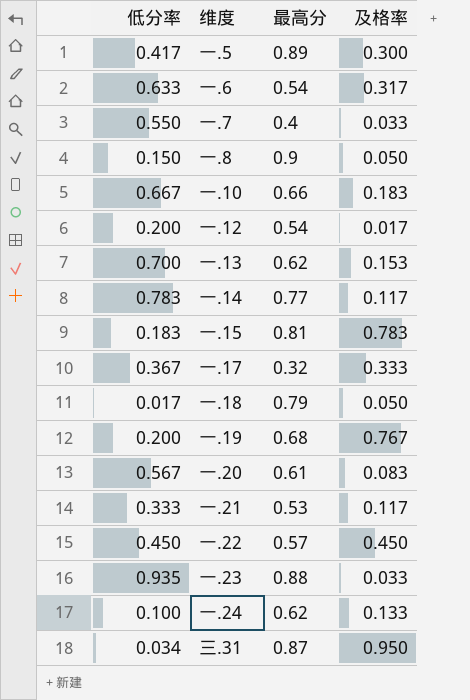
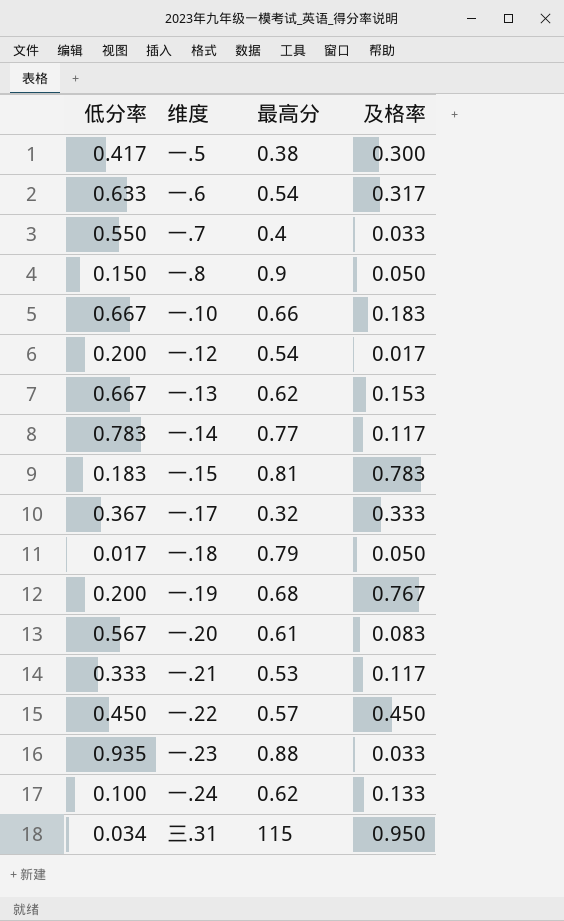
一.5 | 最高分: 0.89 -> 0.38
一.13 | 低分率: 0.700 -> 0.667
三.31 | 最高分: 0.87 -> 115

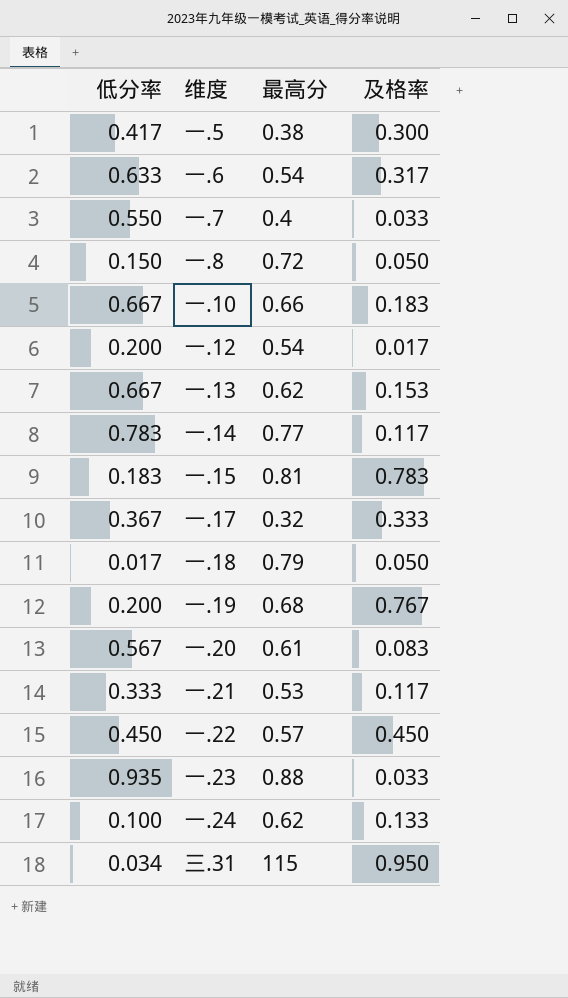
一.8 | 最高分: 0.9 -> 0.72

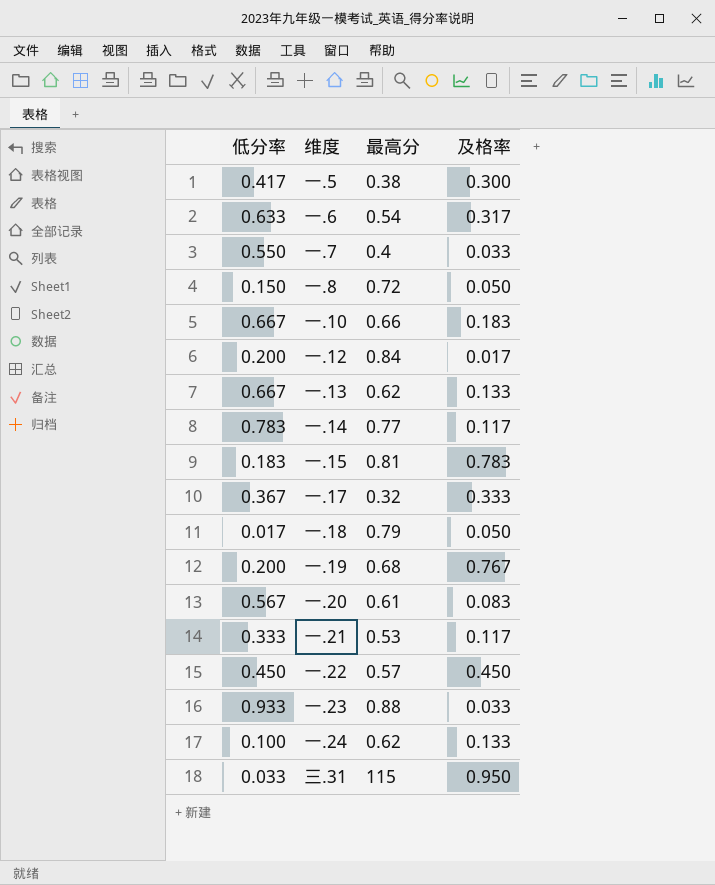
一.12 | 最高分: 0.54 -> 0.84
一.13 | 及格率: 0.153 -> 0.133
一.23 | 低分率: 0.935 -> 0.933
三.31 | 低分率: 0.034 -> 0.033

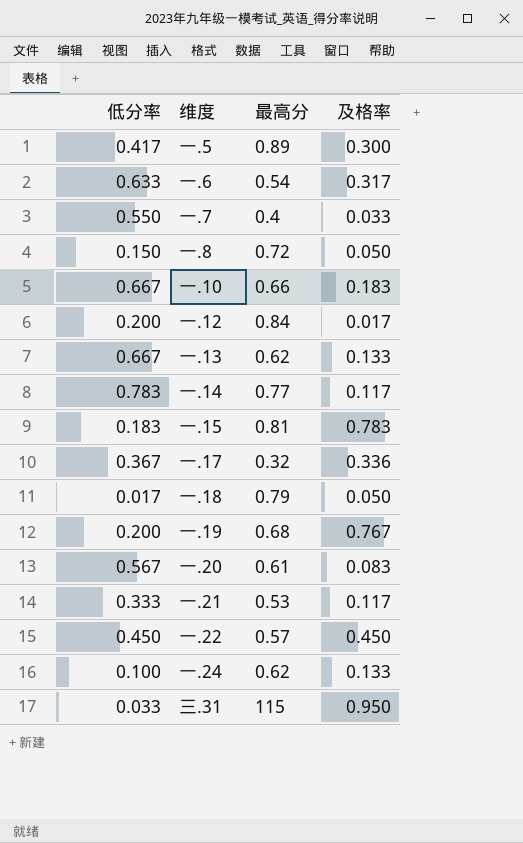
row 一.23: 0.933 | 0.88 | 0.033 -> none
一.5 | 最高分: 0.38 -> 0.89
一.17 | 及格率: 0.333 -> 0.336

